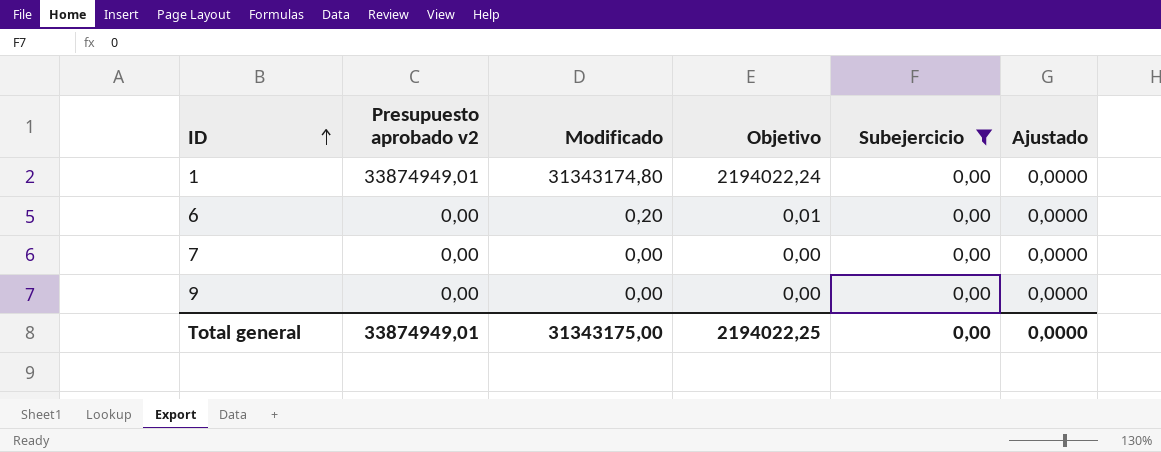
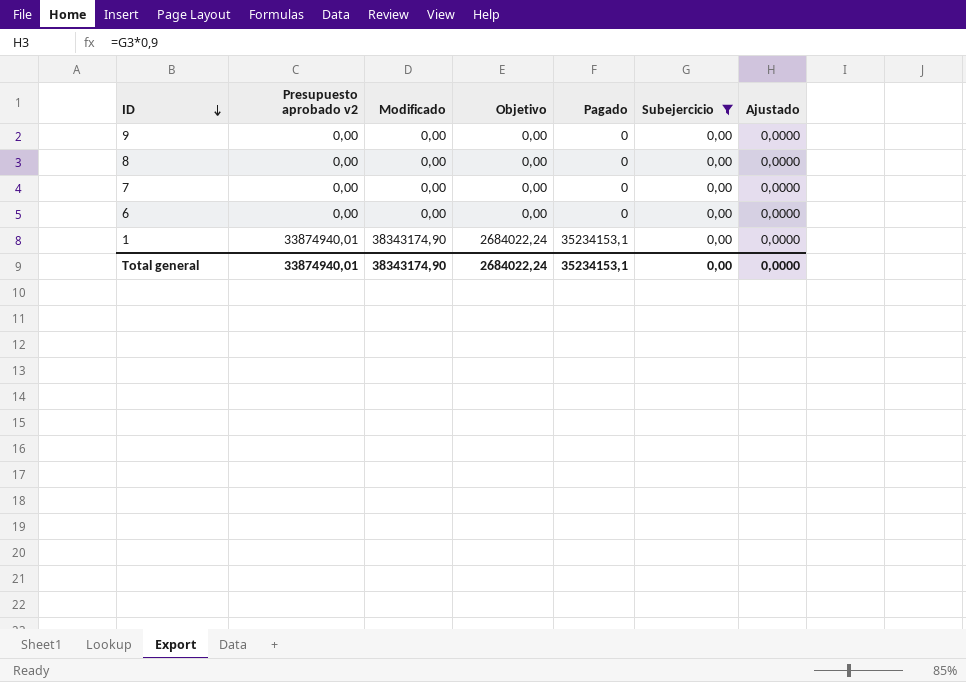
row order: ID ascending -> ID descending
column Pagado | position: none -> 5
row 8: none -> 0,00 | 0,00 | 0,00 | 0 | 0,00 | 0,0000
6 | Modificado: 0,20 -> 0,00
6 | Objetivo: 0,01 -> 0,00
1 | Presupuesto aprobado v2: 33874949,01 -> 33874940,01
1 | Modificado: 31343174,80 -> 38343174,90
1 | Objetivo: 2194022,24 -> 2684022,24
Total general | Presupuesto aprobado v2: 33874949,01 -> 33874940,01
Total general | Modificado: 31343175,00 -> 38343174,90
Total general | Objetivo: 2194022,25 -> 2684022,24

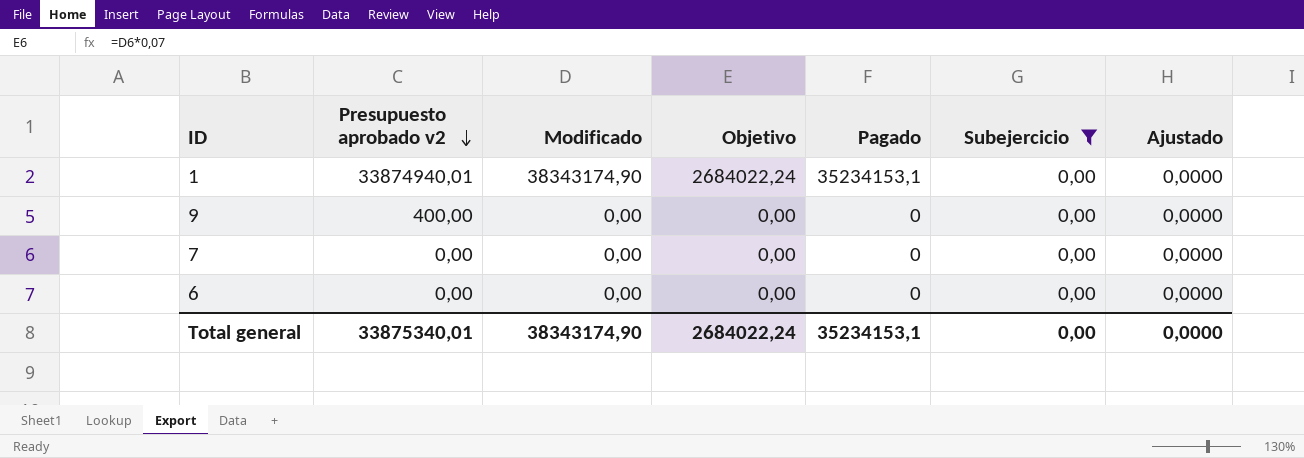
row order: ID descending -> Presupuesto aprobado v2 descending
row 8: 0,00 | 0,00 | 0,00 | 0 | 0,00 | 0,0000 -> none
9 | Presupuesto aprobado v2: 0,00 -> 400,00
Total general | Presupuesto aprobado v2: 33874940,01 -> 33875340,01

